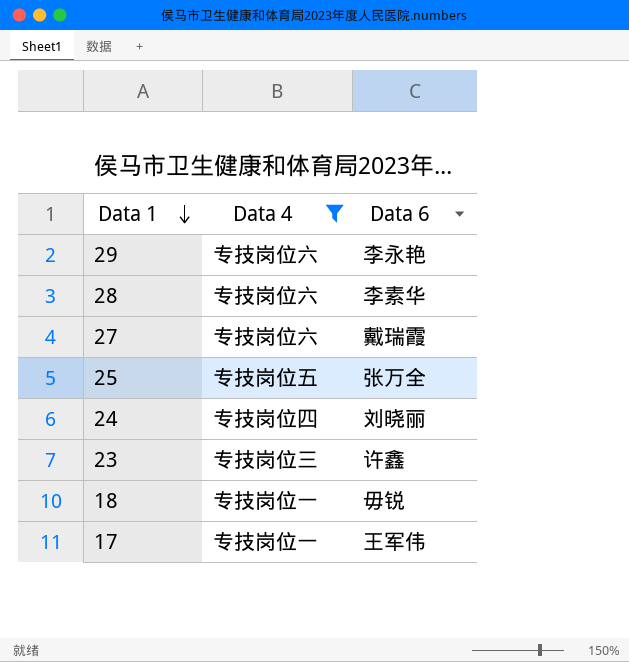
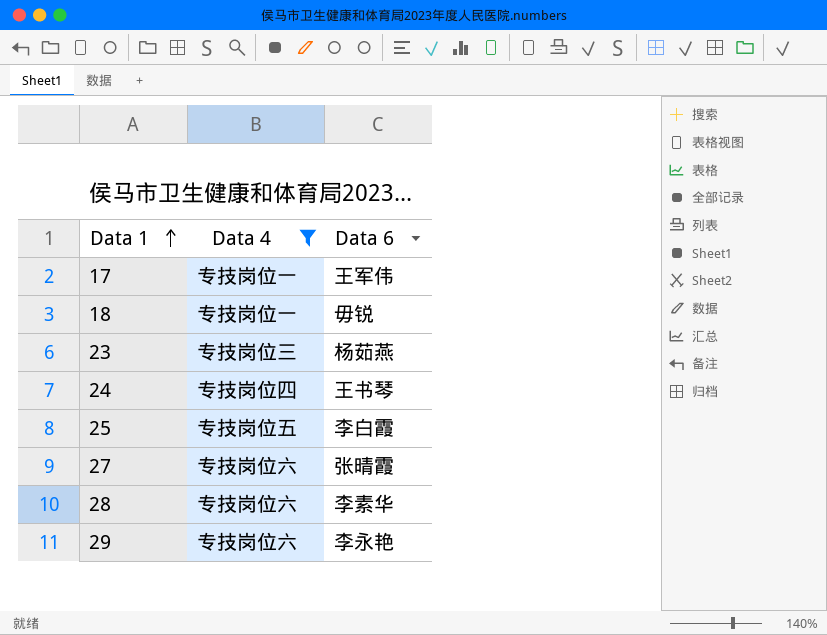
row order: Data 1 descending -> Data 1 ascending
23 | Data 6: 许鑫 -> 杨茹燕
24 | Data 6: 刘晓丽 -> 王书琴
25 | Data 6: 张万全 -> 李白霞
27 | Data 6: 戴瑞霞 -> 张晴霞

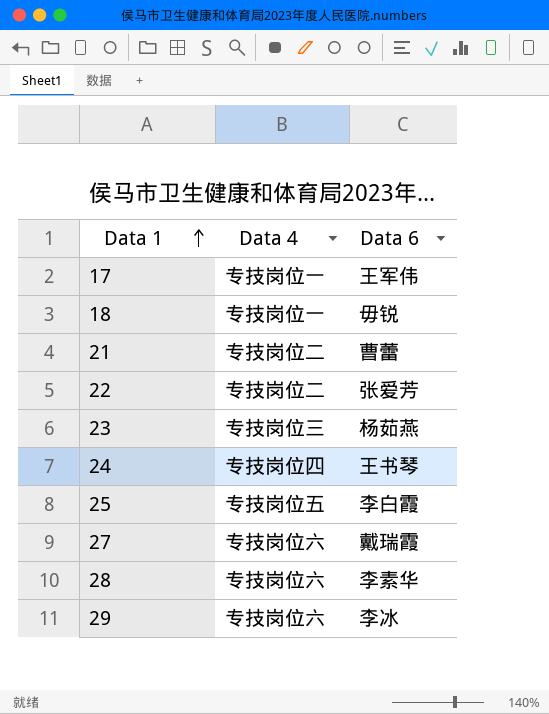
filter: Data 4 != 专技岗位二 -> none
27 | Data 6: 张晴霞 -> 戴瑞霞
29 | Data 6: 李永艳 -> 李冰

